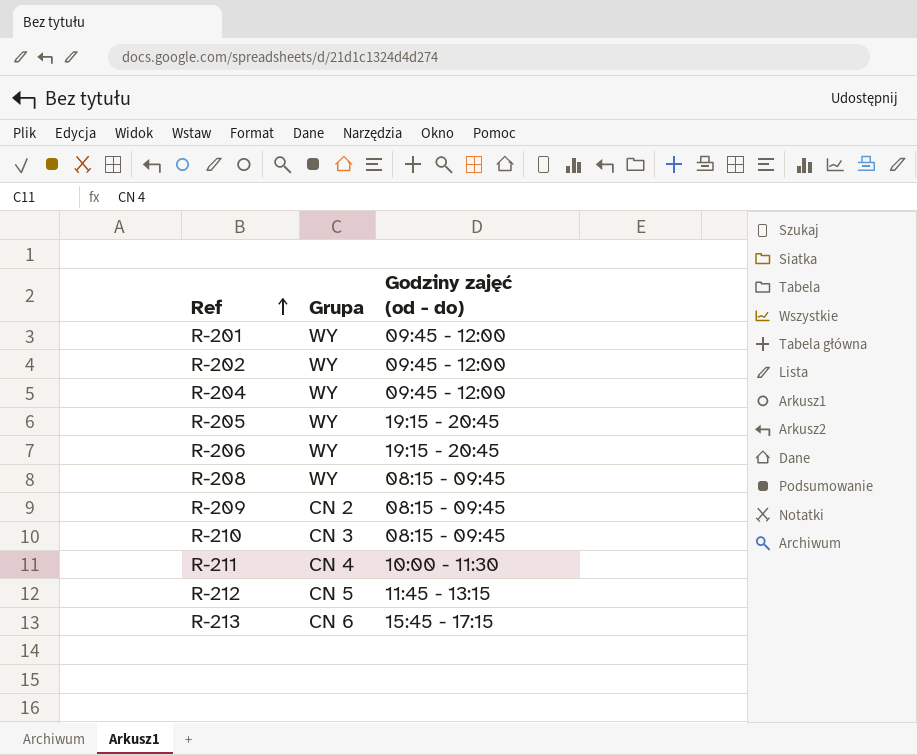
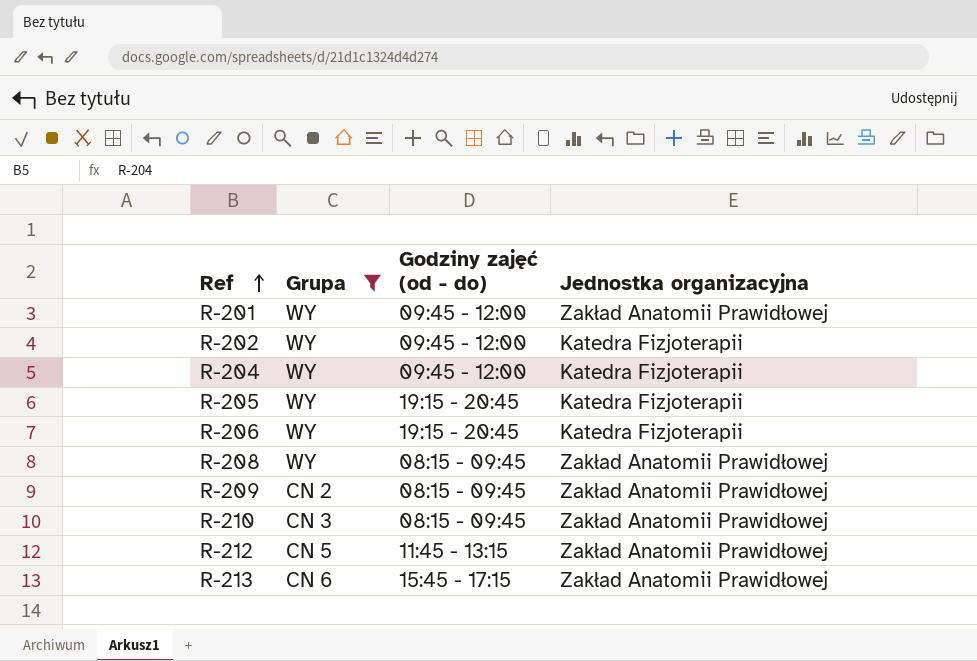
filter: none -> Grupa != CN 4
column Jednostka organizacyjna | position: none -> 4

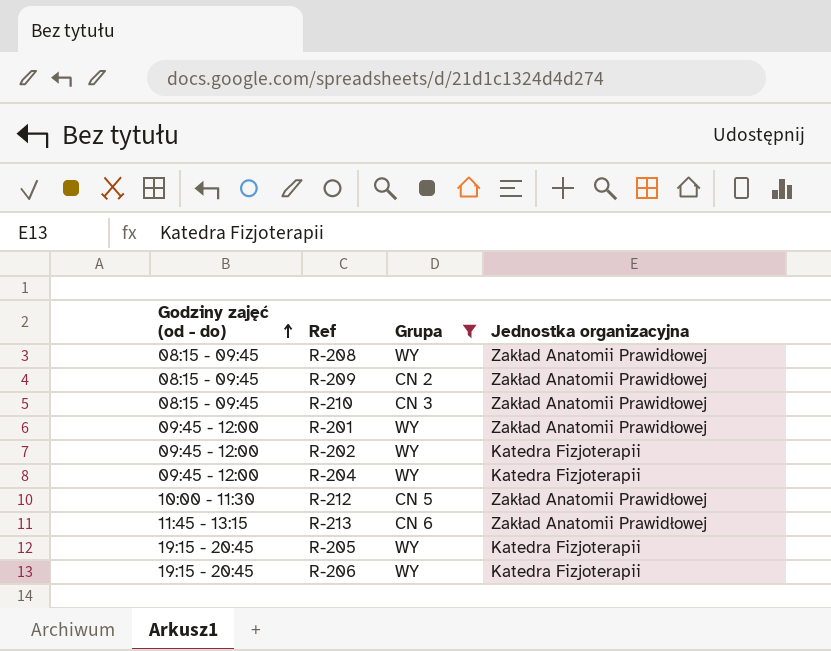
row order: Ref ascending -> Godziny zajęć (od - do) ascending
column Godziny zajęć (od - do) | position: 3 -> 1
R-212 | Godziny zajęć (od - do): 11:45 - 13:15 -> 10:00 - 11:30
R-213 | Godziny zajęć (od - do): 15:45 - 17:15 -> 11:45 - 13:15

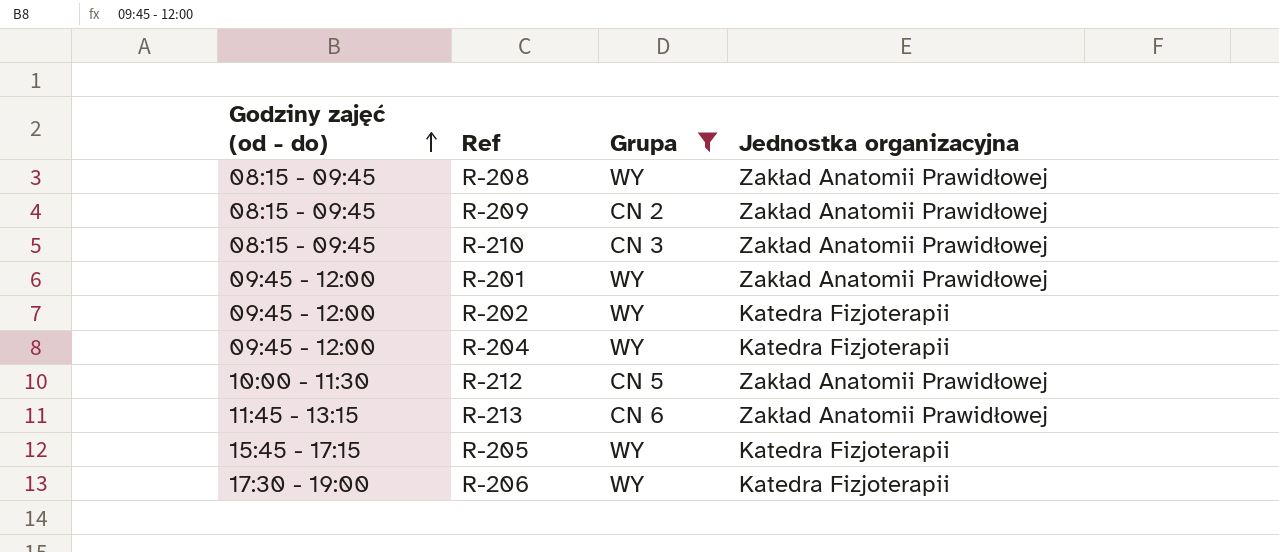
R-205 | Godziny zajęć (od - do): 19:15 - 20:45 -> 15:45 - 17:15
R-206 | Godziny zajęć (od - do): 19:15 - 20:45 -> 17:30 - 19:00

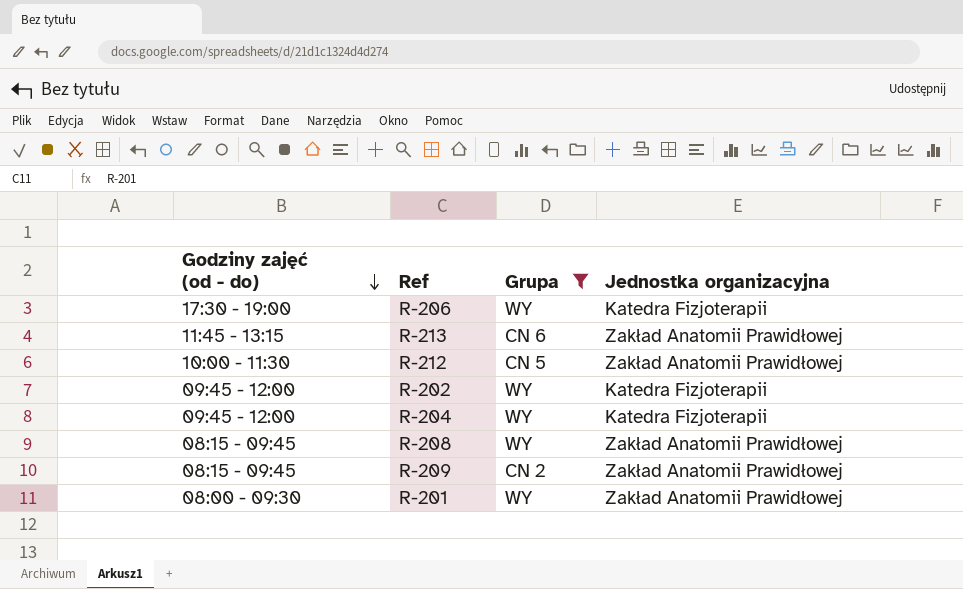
row order: Godziny zajęć (od - do) ascending -> Godziny zajęć (od - do) descending
row R-210: 08:15 - 09:45 | CN 3 | Zakład Anatomii Prawidłowej -> none
row R-205: 15:45 - 17:15 | WY | Katedra Fizjoterapii -> none
R-201 | Godziny zajęć (od - do): 09:45 - 12:00 -> 08:00 - 09:30

